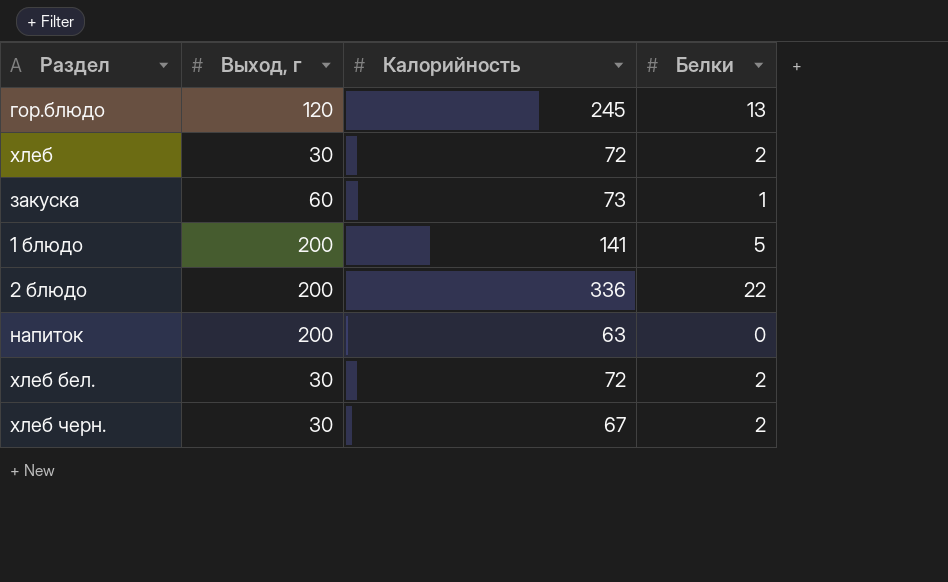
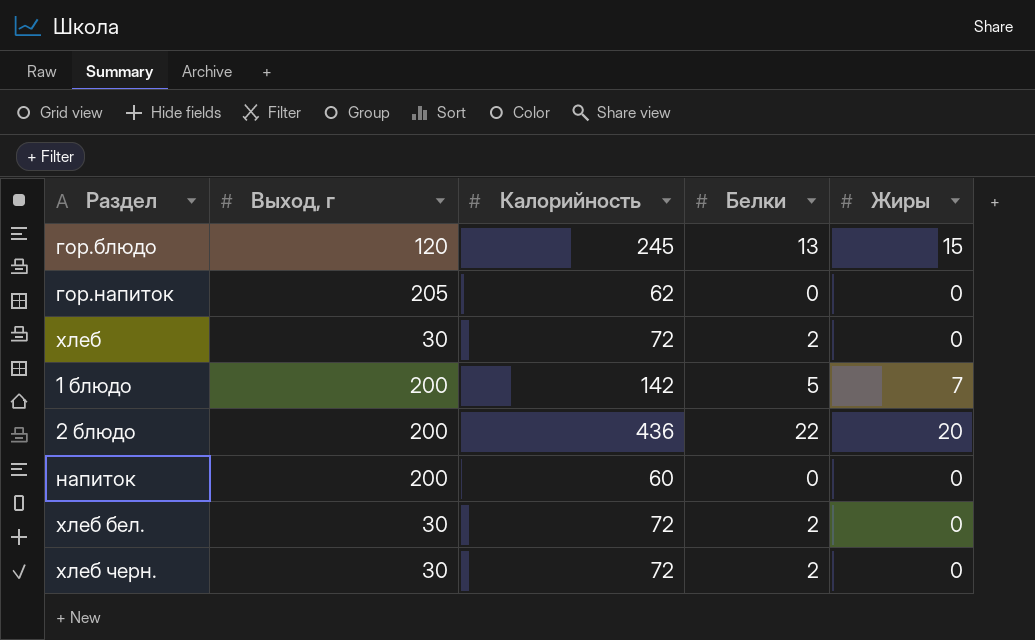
column Жиры | position: none -> 5
row закуска: 60 | 73 | 1 -> none
row гор.напиток: none -> 205 | 62 | 0 | 0
1 блюдо | Калорийность: 141 -> 142
2 блюдо | Калорийность: 336 -> 436
напиток | Калорийность: 63 -> 60
хлеб черн. | Калорийность: 67 -> 72

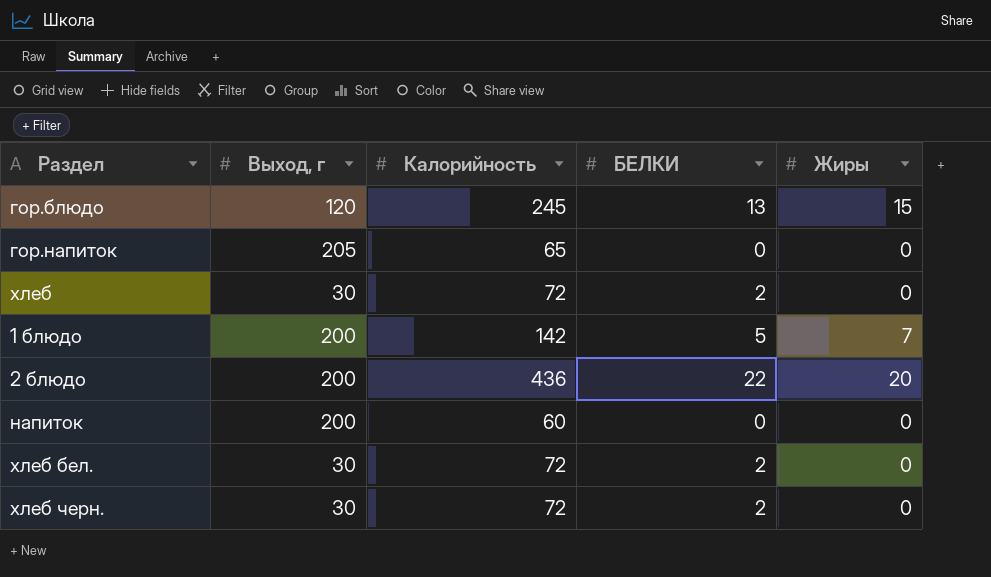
column name: Белки -> БЕЛКИ
гор.напиток | Калорийность: 62 -> 65

